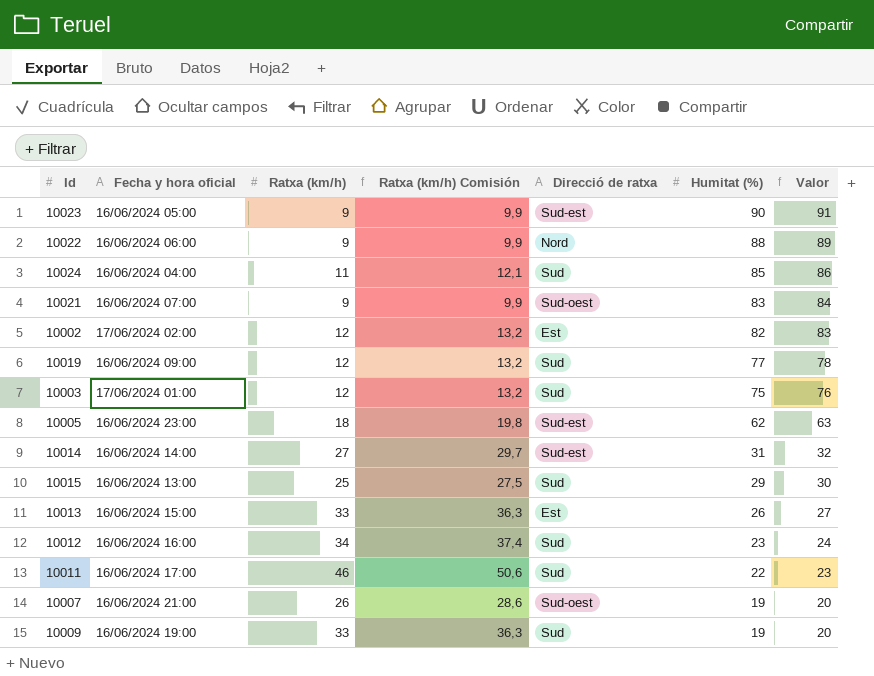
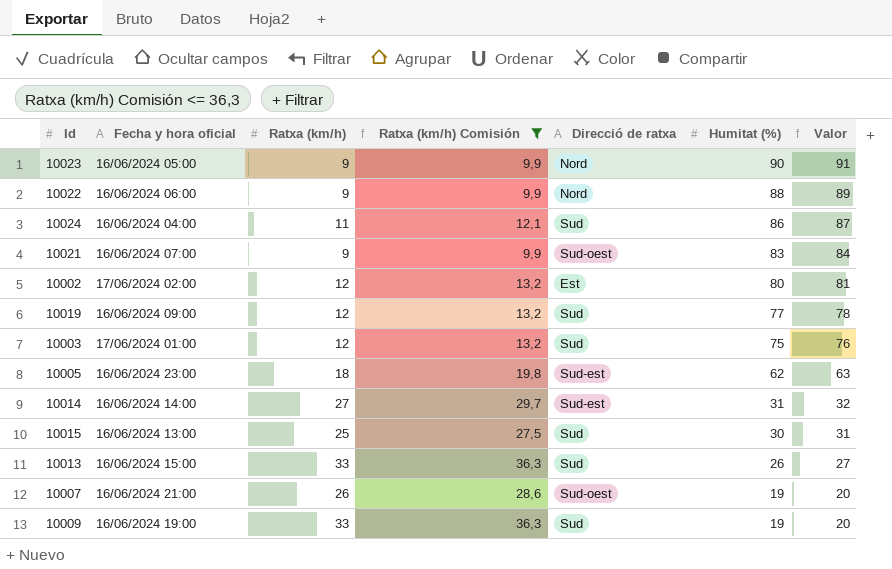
filter: none -> Ratxa (km/h) Comisión <= 36,3
10023 | Direcció de ratxa: Sud-est -> Nord
10024 | Humitat (%): 85 -> 86
10024 | Valor: 86 -> 87
10002 | Humitat (%): 82 -> 80
10002 | Valor: 83 -> 81
10015 | Humitat (%): 29 -> 30
10015 | Valor: 30 -> 31
10013 | Direcció de ratxa: Est -> Sud

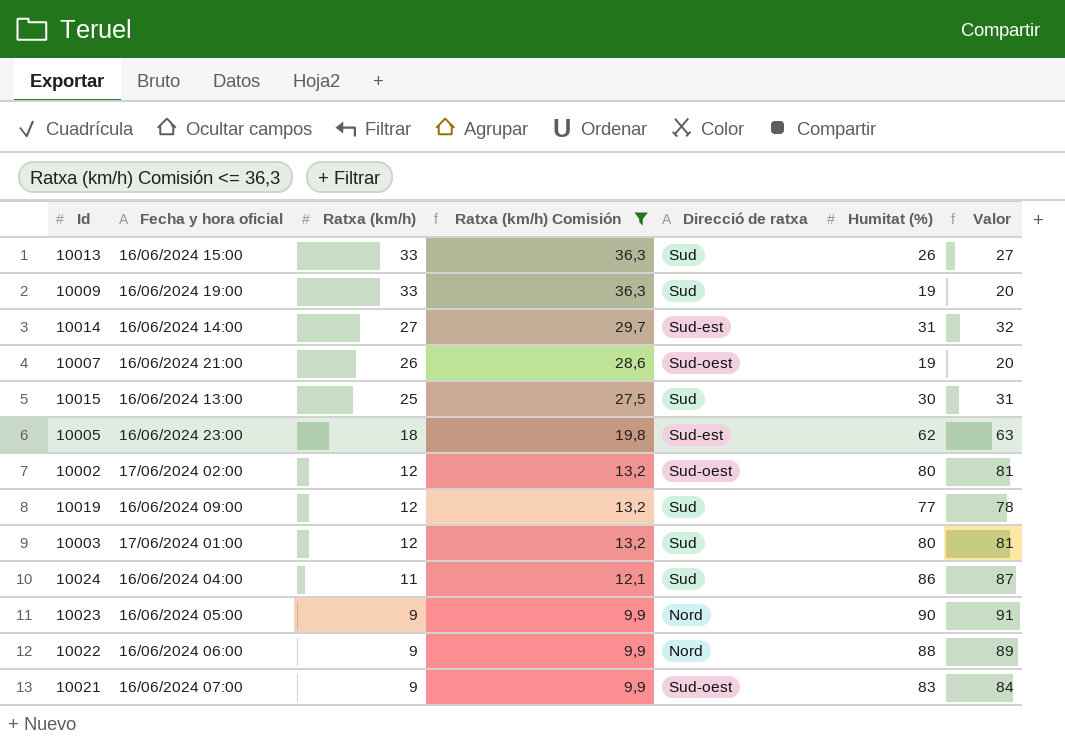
row order: Humitat (%) descending -> Ratxa (km/h) descending
10002 | Direcció de ratxa: Est -> Sud-oest
10003 | Humitat (%): 75 -> 80
10003 | Valor: 76 -> 81

